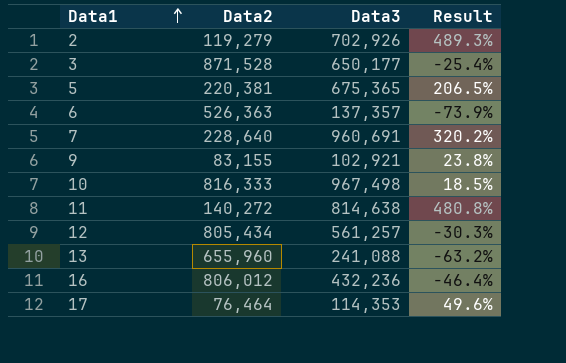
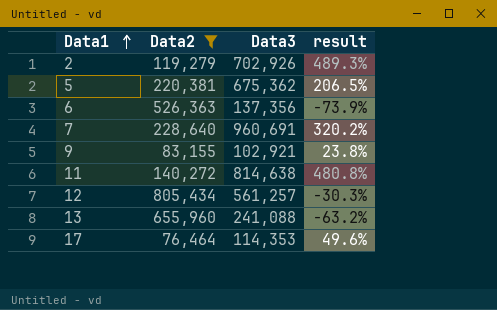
filter: none -> Data2 <= 805,434
column name: Result -> result
5 | Data3: 675,365 -> 675,362
6 | Data3: 137,357 -> 137,356

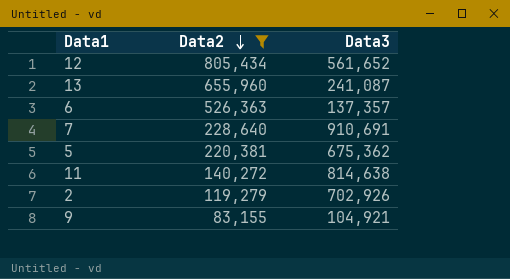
row order: Data1 ascending -> Data2 descending
column result | formula: ([Data3] - [Data2]) / [Data2] -> none
row 17: 76,464 | 114,353 | 49.6% -> none
12 | Data3: 561,257 -> 561,652
13 | Data3: 241,088 -> 241,087
6 | Data3: 137,356 -> 137,357
7 | Data3: 960,691 -> 910,691
9 | Data3: 102,921 -> 104,921

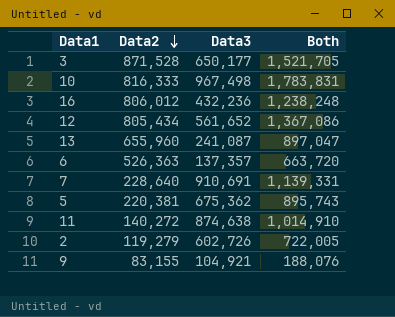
filter: Data2 <= 805,434 -> none
column Both | formula: none -> [Data2] + [Data3]
11 | Data3: 814,638 -> 874,638
2 | Data3: 702,926 -> 602,726

